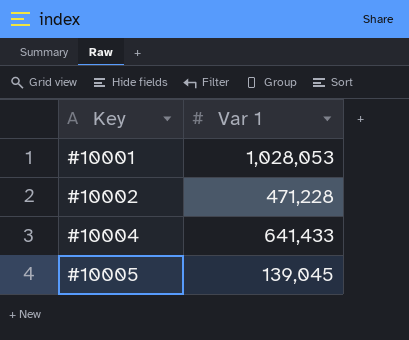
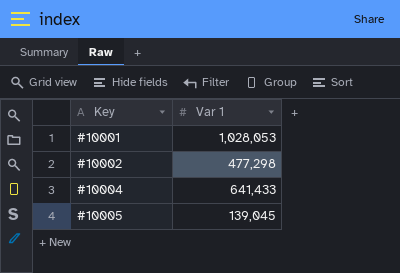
#10002 | Var 1: 471,228 -> 477,298

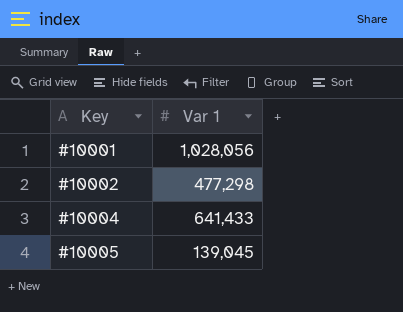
#10001 | Var 1: 1,028,053 -> 1,028,056

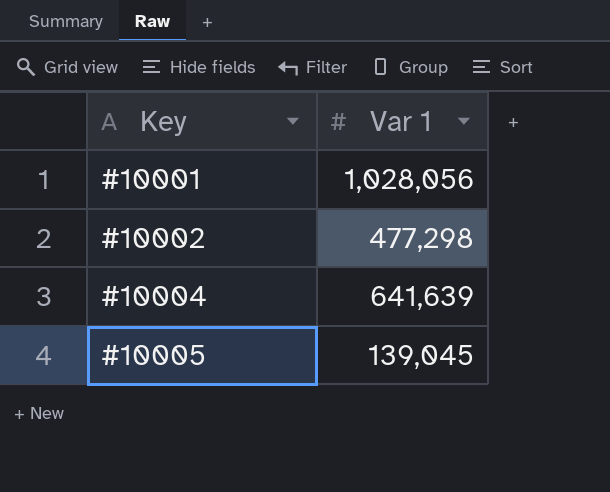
#10004 | Var 1: 641,433 -> 641,639

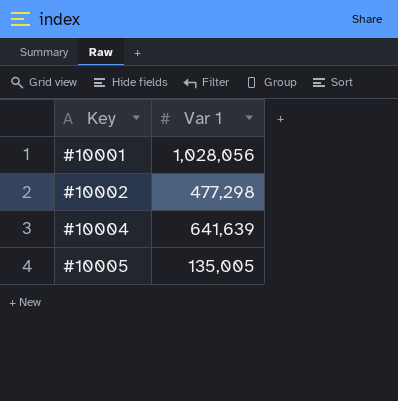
#10005 | Var 1: 139,045 -> 135,005

